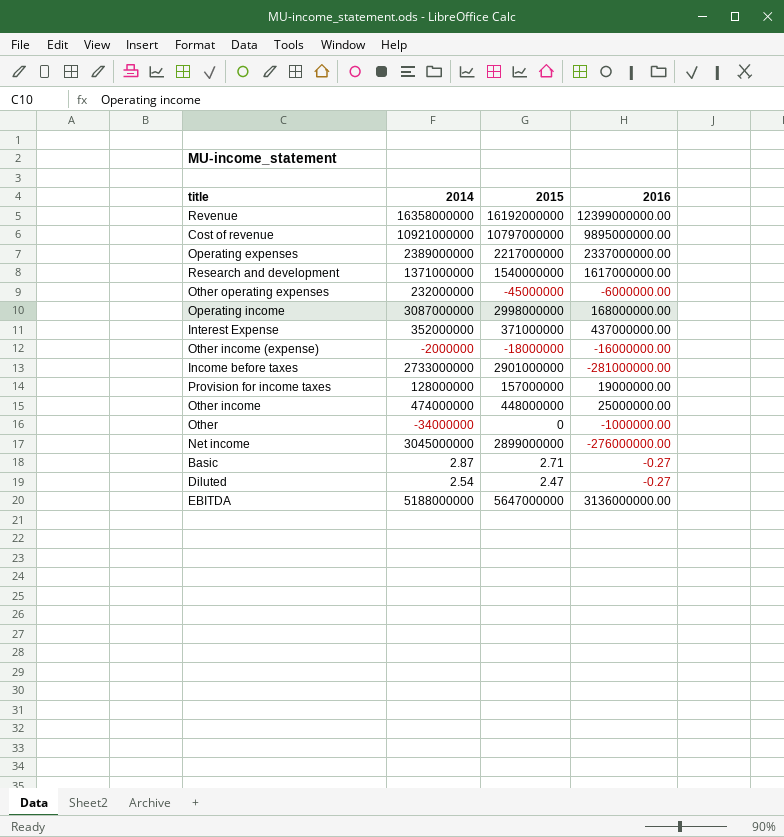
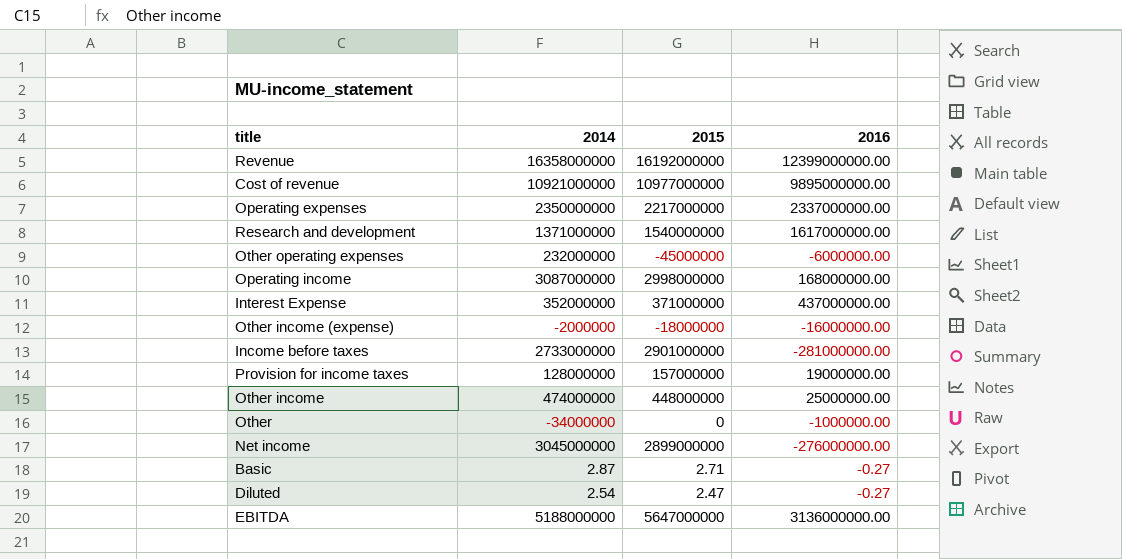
Cost of revenue | 2015: 10797000000 -> 10977000000
Operating expenses | 2014: 2389000000 -> 2350000000

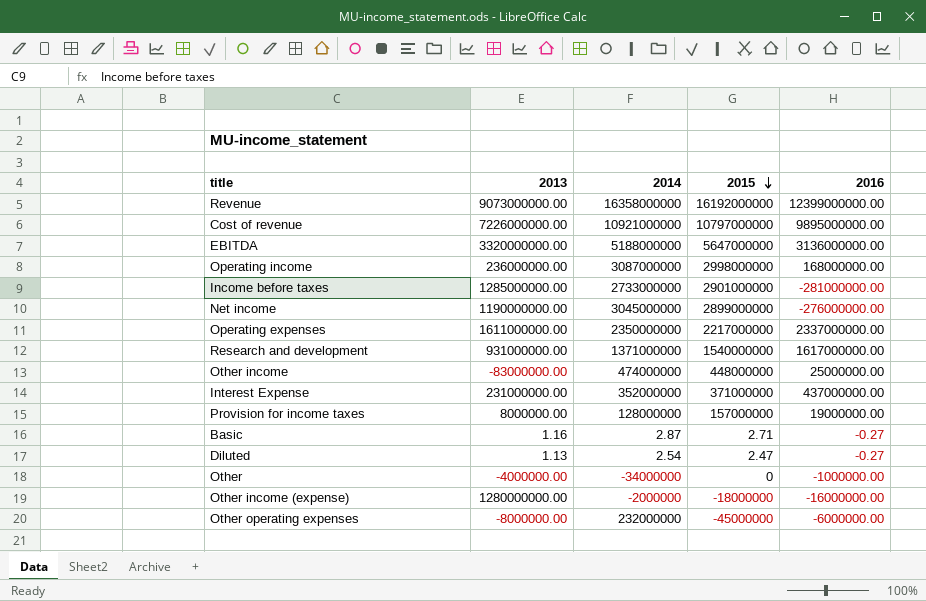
row order: none -> 2015 descending
column 2013 | position: none -> 2
Cost of revenue | 2015: 10977000000 -> 10797000000

